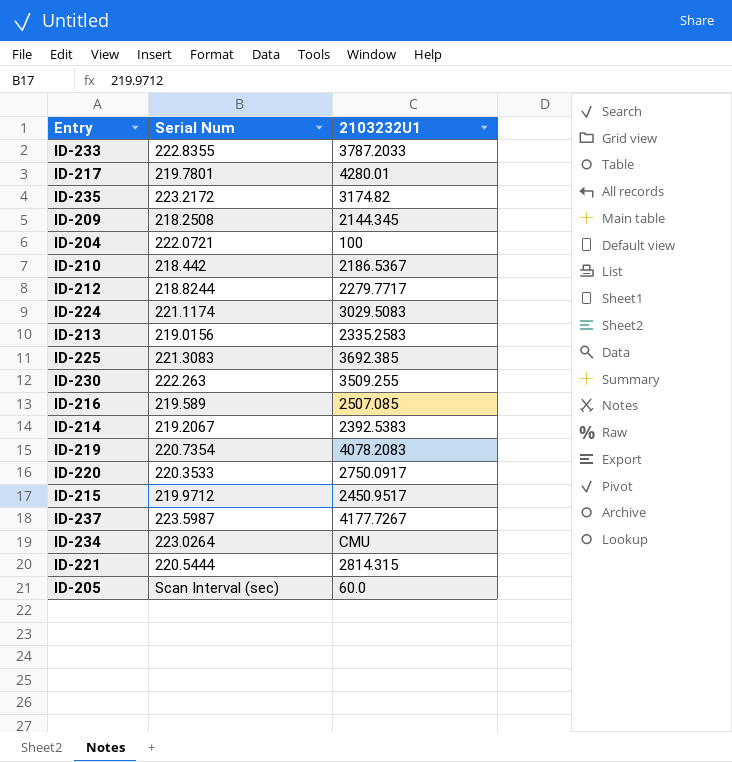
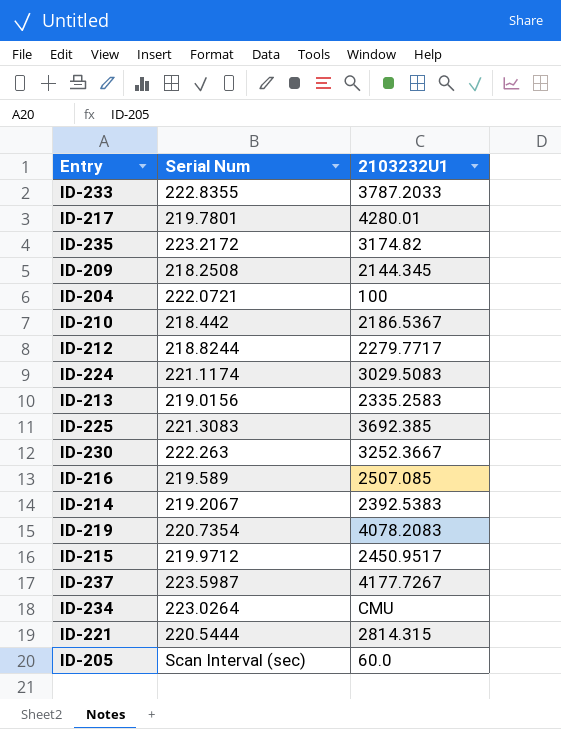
row ID-220: 220.3533 | 2750.0917 -> none
ID-230 | 2103232U1: 3509.255 -> 3252.3667

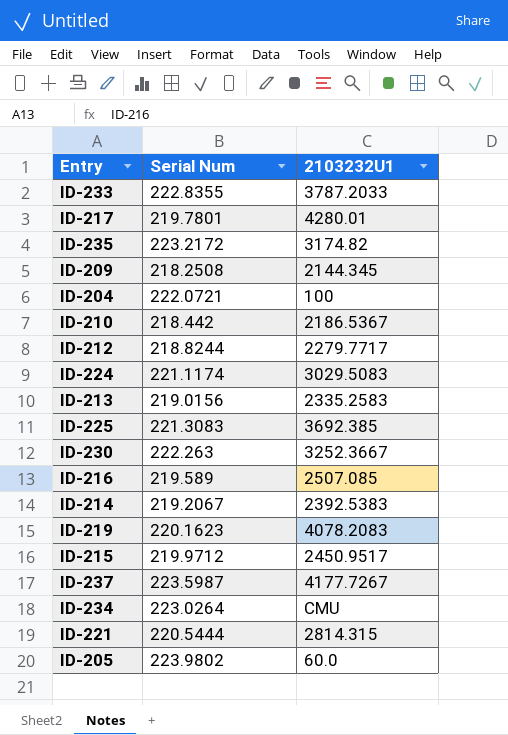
ID-219 | Serial Num: 220.7354 -> 220.1623
ID-205 | Serial Num: Scan Interval (sec) -> 223.9802

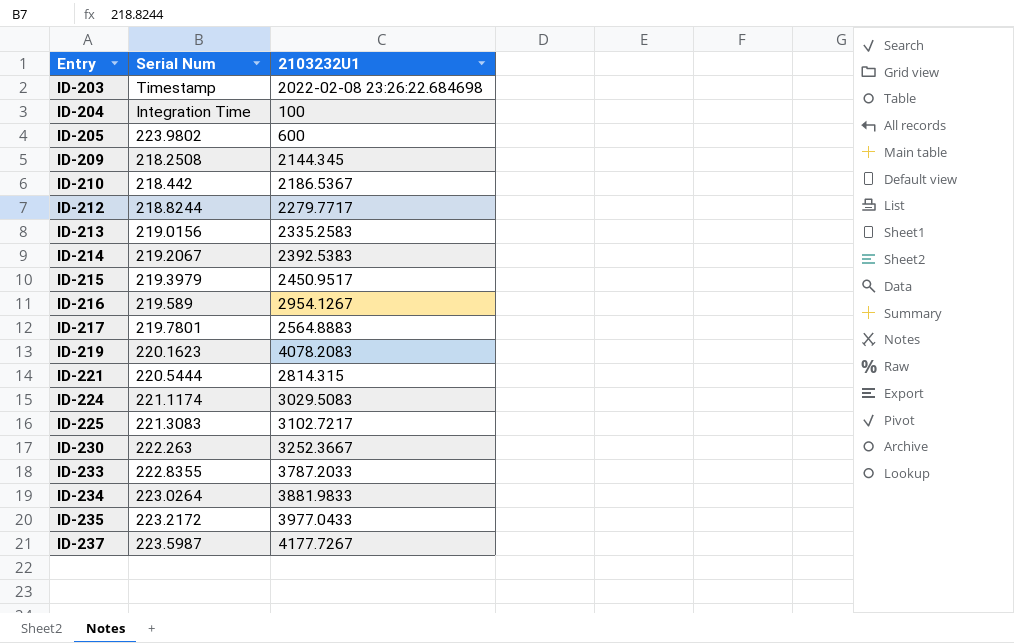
row order: none -> Entry ascending
row ID-203: none -> Timestamp | 2022-02-08 23:26:22.684698
ID-204 | Serial Num: 222.0721 -> Integration Time
ID-205 | 2103232U1: 60.0 -> 600
ID-215 | Serial Num: 219.9712 -> 219.3979
ID-216 | 2103232U1: 2507.085 -> 2954.1267
ID-217 | 2103232U1: 4280.01 -> 2564.8883
ID-225 | 2103232U1: 3692.385 -> 3102.7217
ID-234 | 2103232U1: CMU -> 3881.9833
ID-235 | 2103232U1: 3174.82 -> 3977.0433

